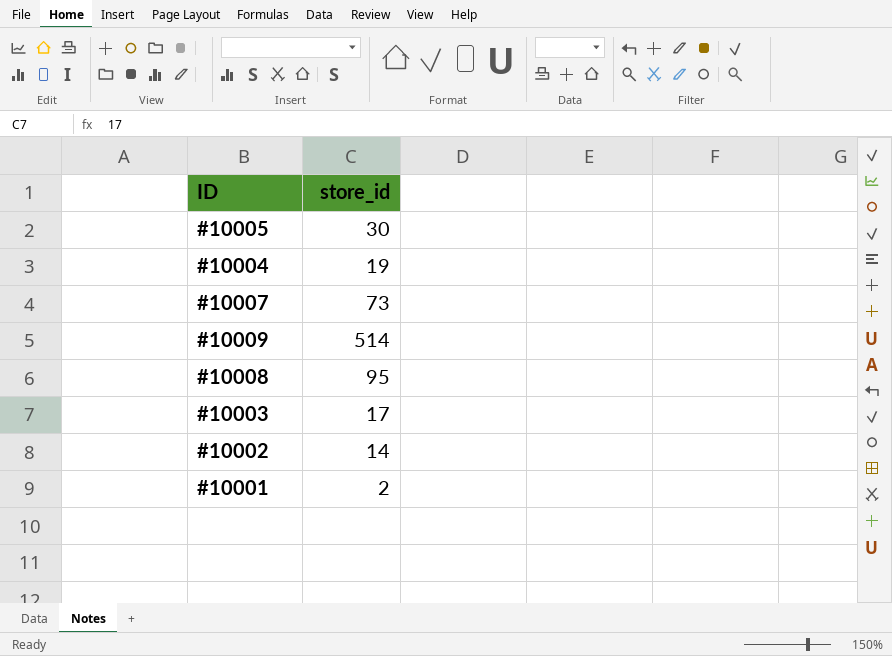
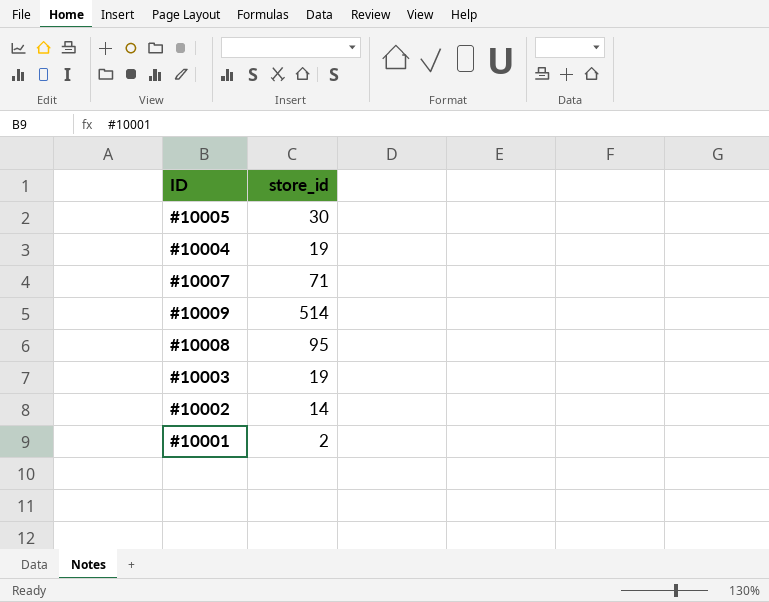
#10007 | store_id: 73 -> 71
#10003 | store_id: 17 -> 19

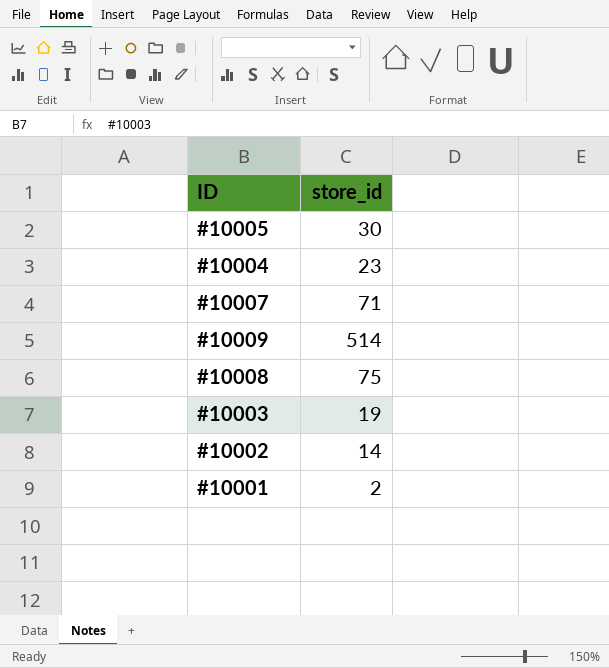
#10004 | store_id: 19 -> 23
#10008 | store_id: 95 -> 75

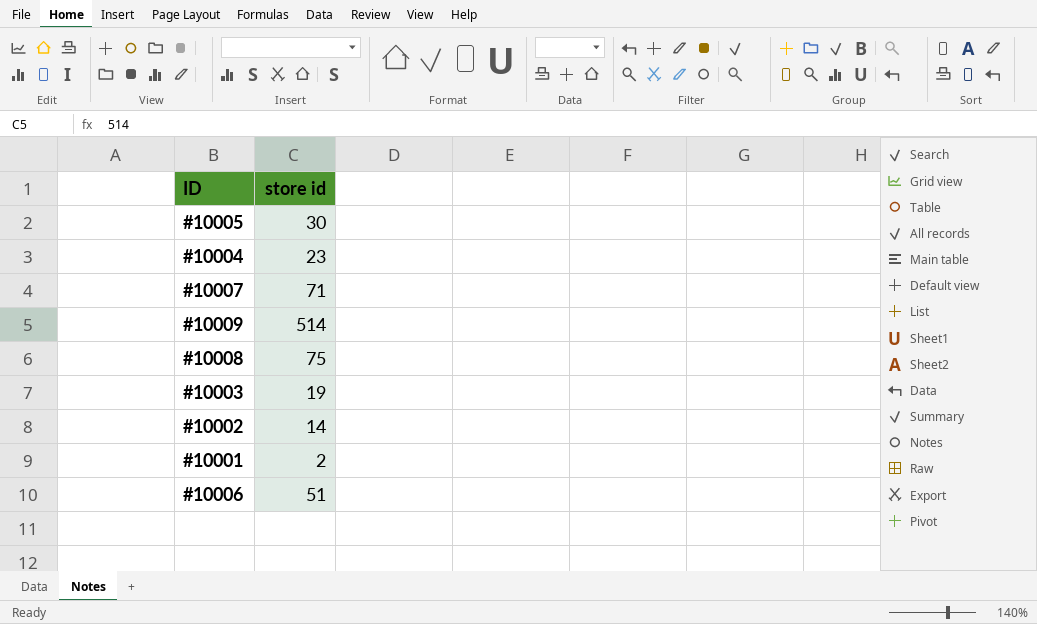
column name: store_id -> store id
row #10006: none -> 51

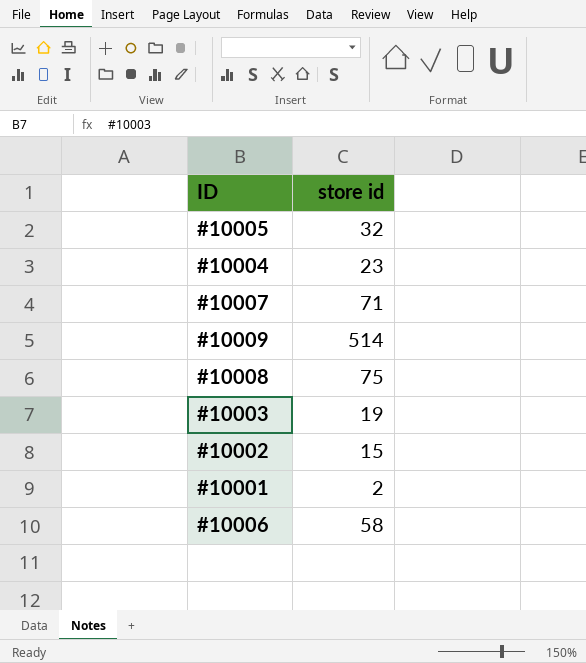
#10005 | store id: 30 -> 32
#10002 | store id: 14 -> 15
#10006 | store id: 51 -> 58

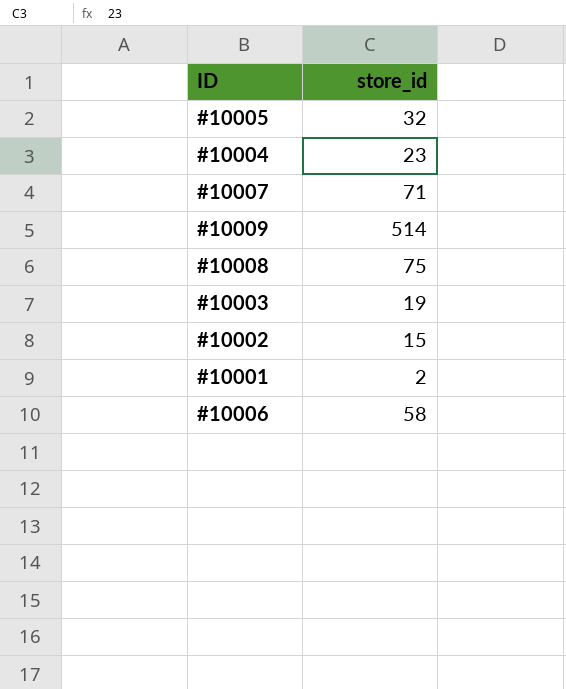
column name: store id -> store_id

